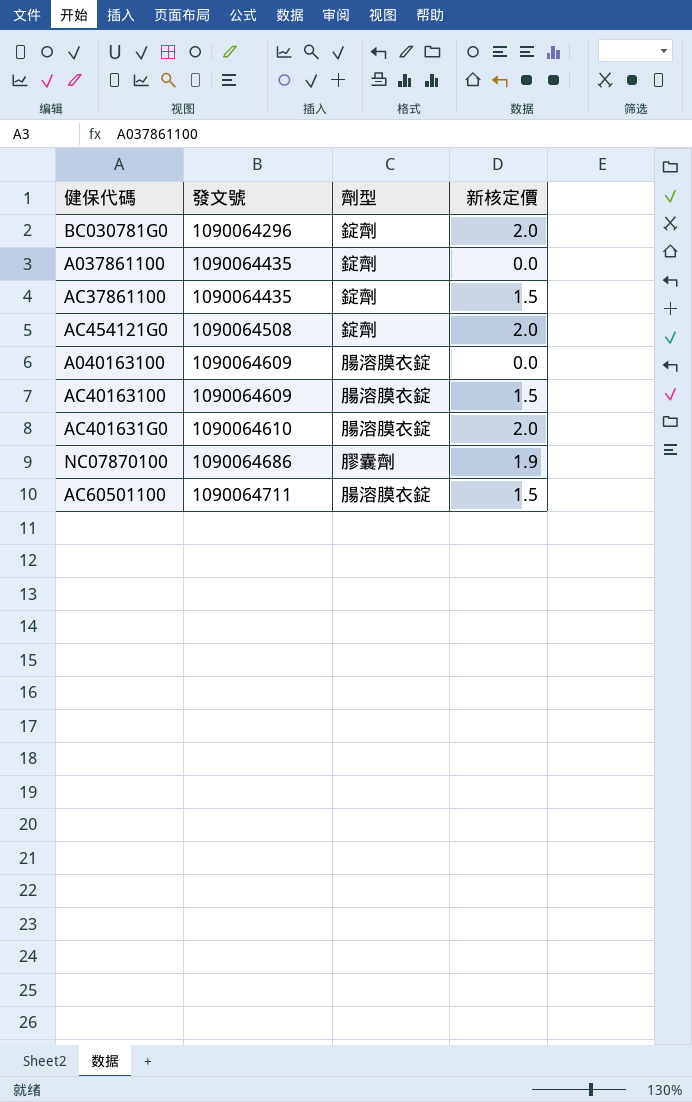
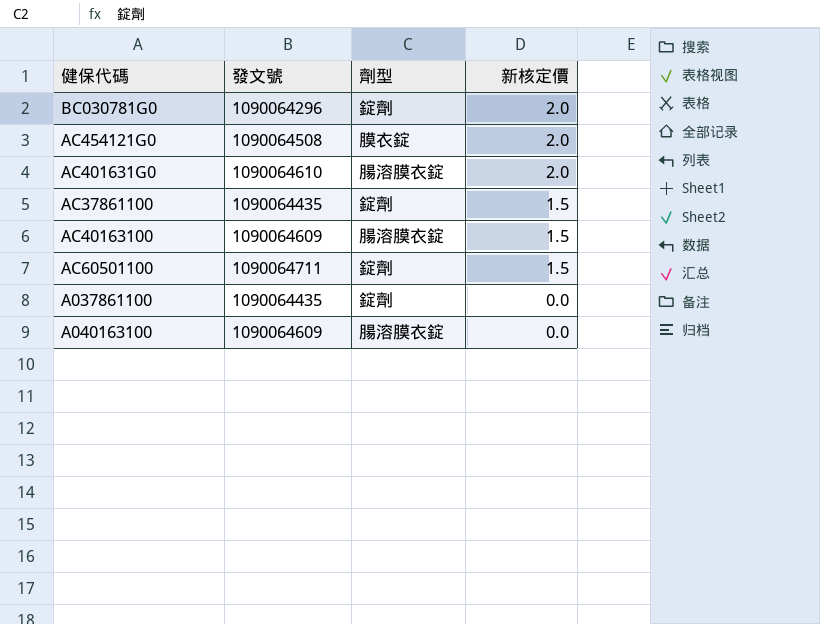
row order: 發文號 ascending -> 新核定價 descending
row NC07870100: 1090064686 | 膠囊劑 | 1.9 -> none
AC454121G0 | 劑型: 錠劑 -> 膜衣錠
AC60501100 | 劑型: 腸溶膜衣錠 -> 錠劑

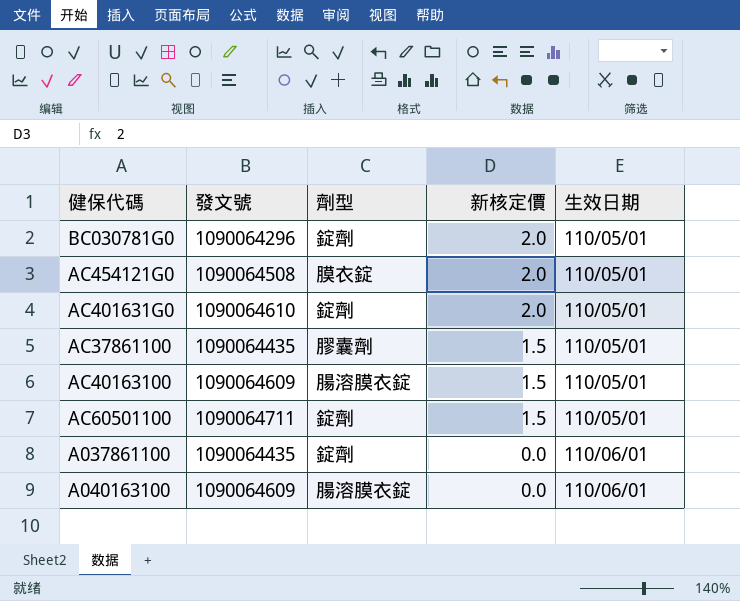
column 生效日期 | position: none -> 5
AC401631G0 | 劑型: 腸溶膜衣錠 -> 錠劑
AC37861100 | 劑型: 錠劑 -> 膠囊劑

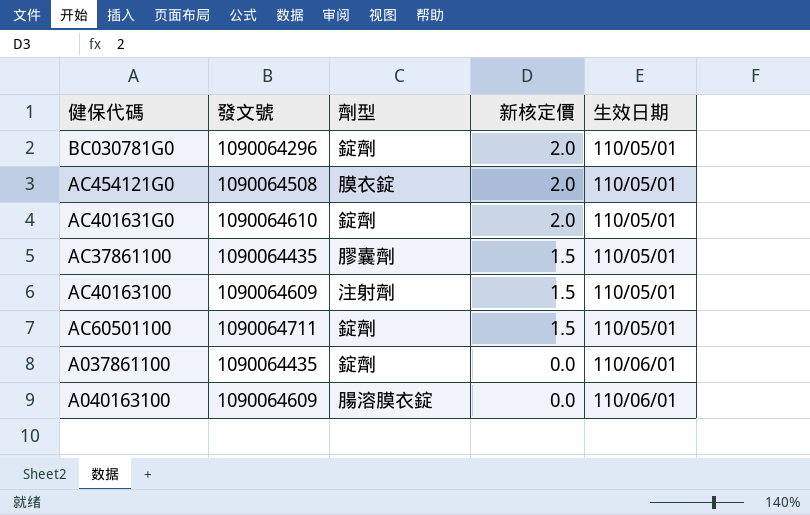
AC40163100 | 劑型: 腸溶膜衣錠 -> 注射劑

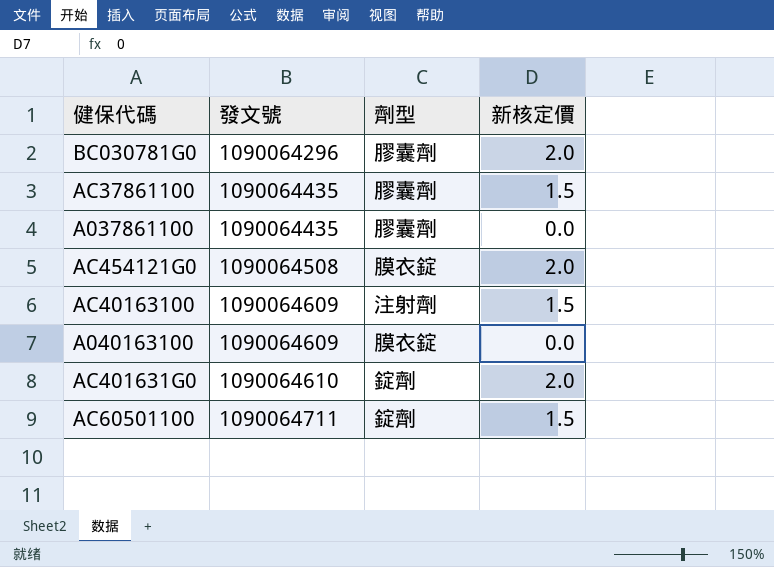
row order: 新核定價 descending -> 發文號 ascending
column 生效日期 | position: 5 -> none
BC030781G0 | 劑型: 錠劑 -> 膠囊劑
A037861100 | 劑型: 錠劑 -> 膠囊劑
A040163100 | 劑型: 腸溶膜衣錠 -> 膜衣錠

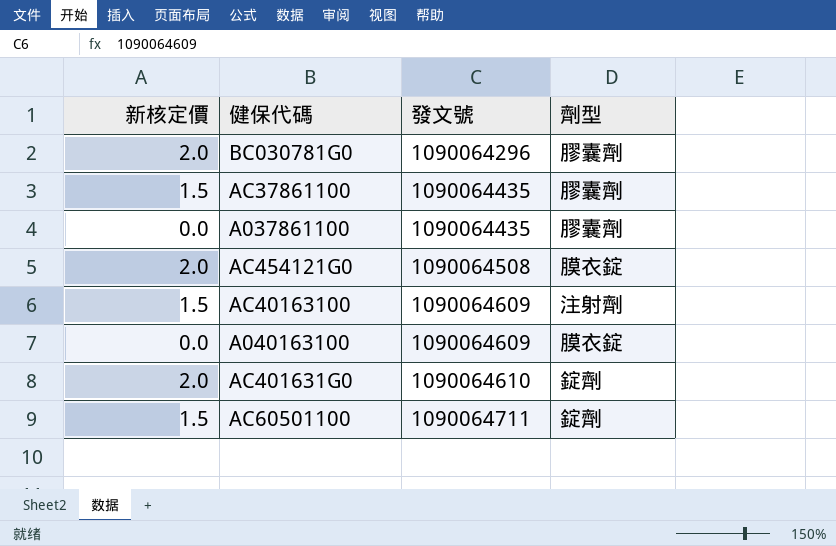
column 新核定價 | position: 4 -> 1

